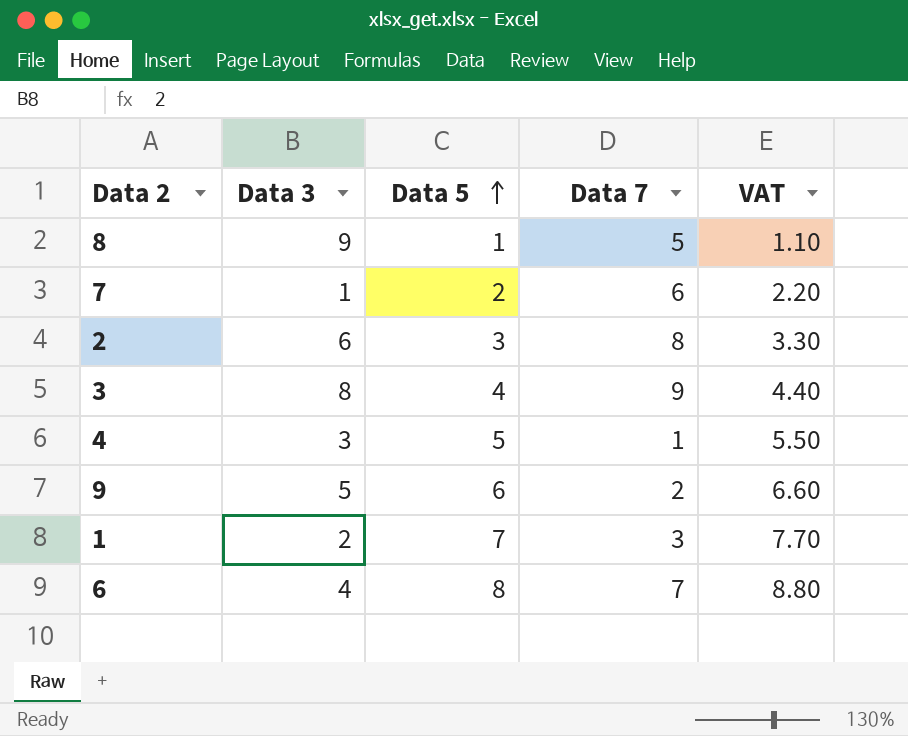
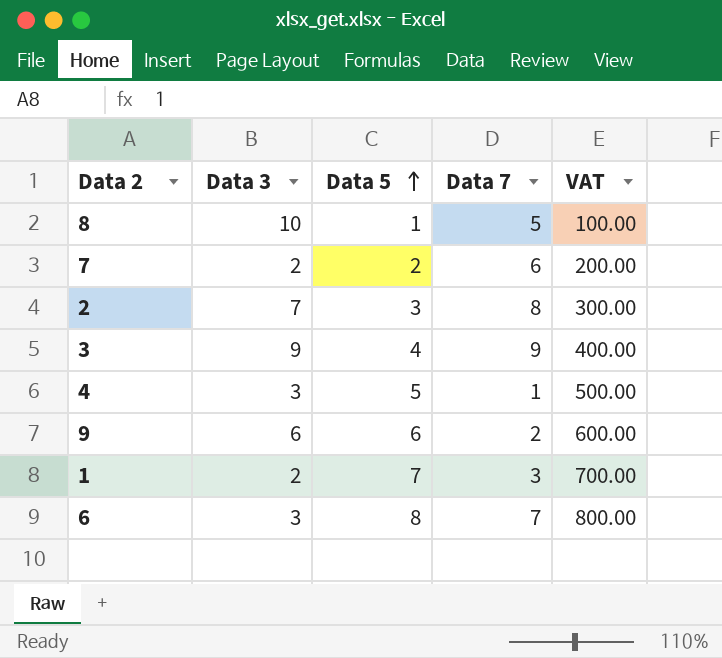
column VAT | formula: [Data 5] * 1.1 -> [Data 5] * 100
8 | Data 3: 9 -> 10
7 | Data 3: 1 -> 2
2 | Data 3: 6 -> 7
3 | Data 3: 8 -> 9
9 | Data 3: 5 -> 6
6 | Data 3: 4 -> 3

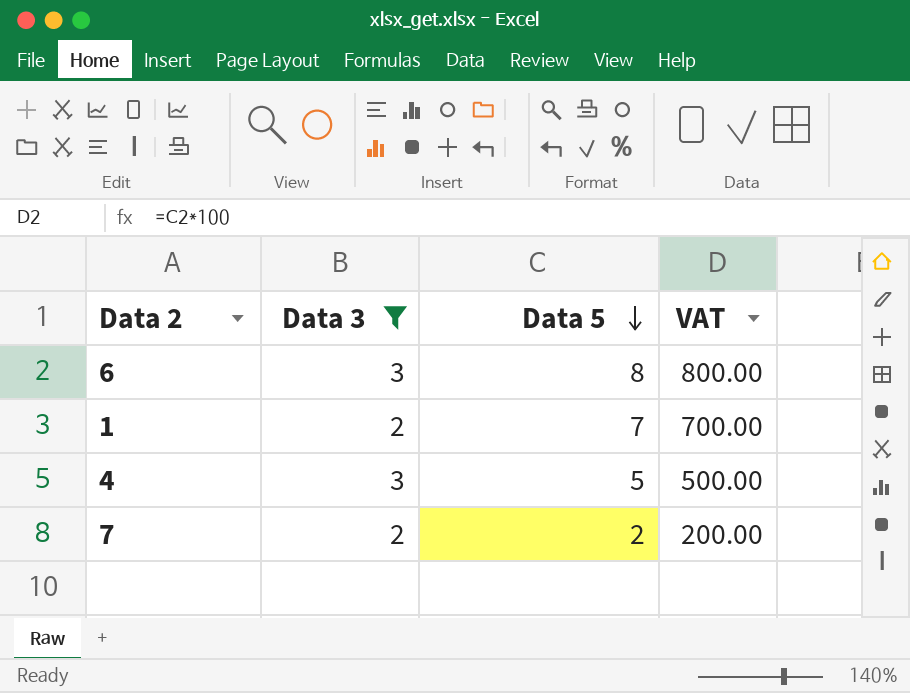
filter: none -> Data 3 <= 3
row order: Data 5 ascending -> Data 5 descending
column Data 7 | position: 4 -> none

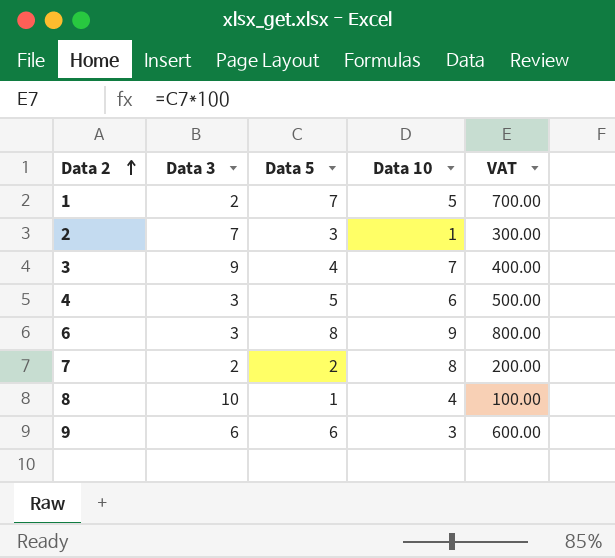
filter: Data 3 <= 3 -> none
row order: Data 5 descending -> Data 2 ascending
column Data 10 | position: none -> 4

